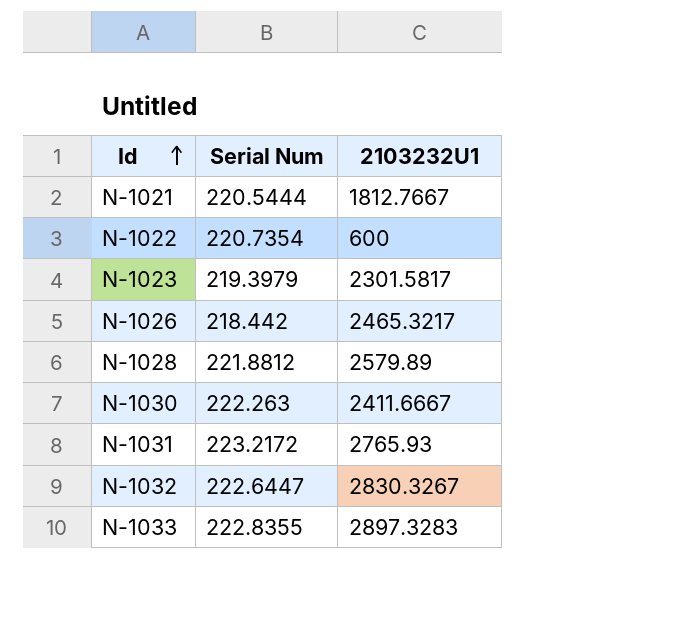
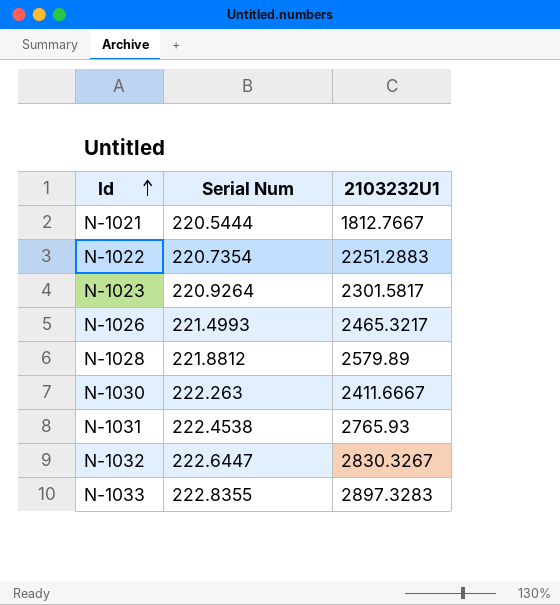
N-1022 | 2103232U1: 600 -> 2251.2883
N-1023 | Serial Num: 219.3979 -> 220.9264
N-1026 | Serial Num: 218.442 -> 221.4993
N-1031 | Serial Num: 223.2172 -> 222.4538

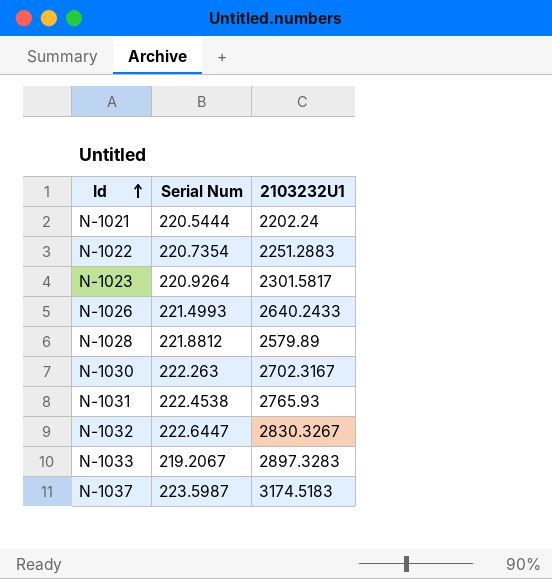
N-1021 | 2103232U1: 1812.7667 -> 2202.24
N-1026 | 2103232U1: 2465.3217 -> 2640.2433
N-1030 | 2103232U1: 2411.6667 -> 2702.3167
N-1033 | Serial Num: 222.8355 -> 219.2067
row N-1037: none -> 223.5987 | 3174.5183

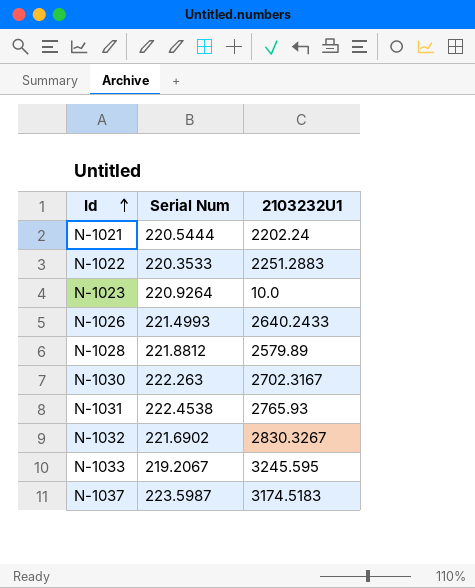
N-1022 | Serial Num: 220.7354 -> 220.3533
N-1023 | 2103232U1: 2301.5817 -> 10.0
N-1032 | Serial Num: 222.6447 -> 221.6902
N-1033 | 2103232U1: 2897.3283 -> 3245.595

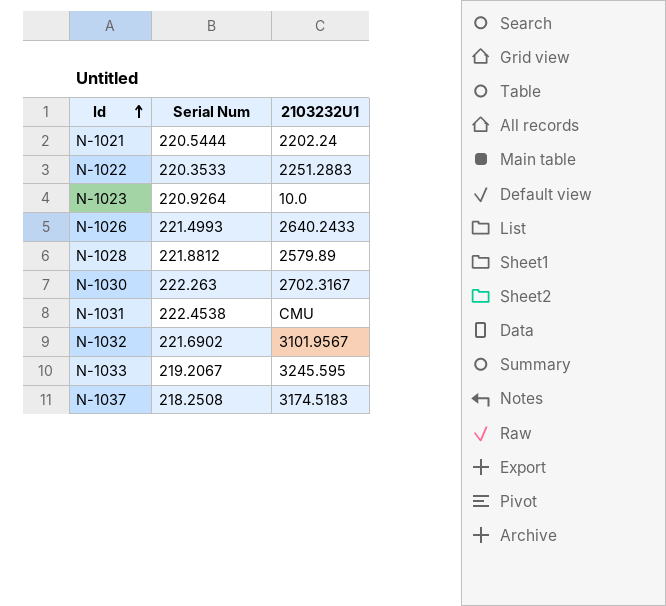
N-1031 | 2103232U1: 2765.93 -> CMU
N-1032 | 2103232U1: 2830.3267 -> 3101.9567
N-1037 | Serial Num: 223.5987 -> 218.2508

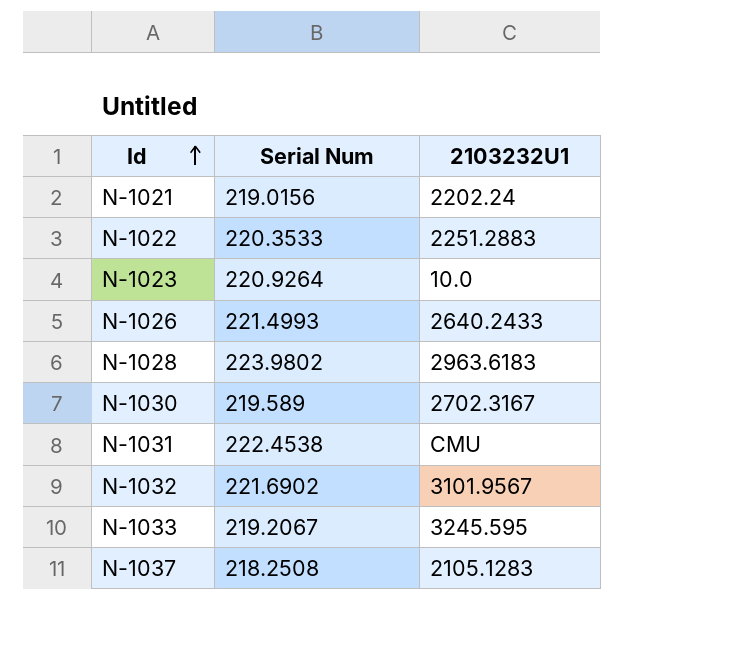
N-1021 | Serial Num: 220.5444 -> 219.0156
N-1028 | Serial Num: 221.8812 -> 223.9802
N-1028 | 2103232U1: 2579.89 -> 2963.6183
N-1030 | Serial Num: 222.263 -> 219.589
N-1037 | 2103232U1: 3174.5183 -> 2105.1283

